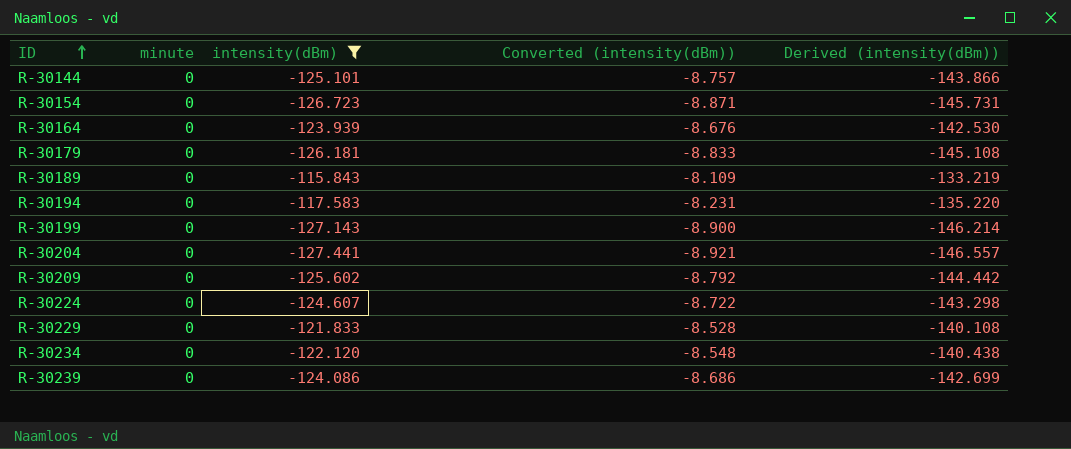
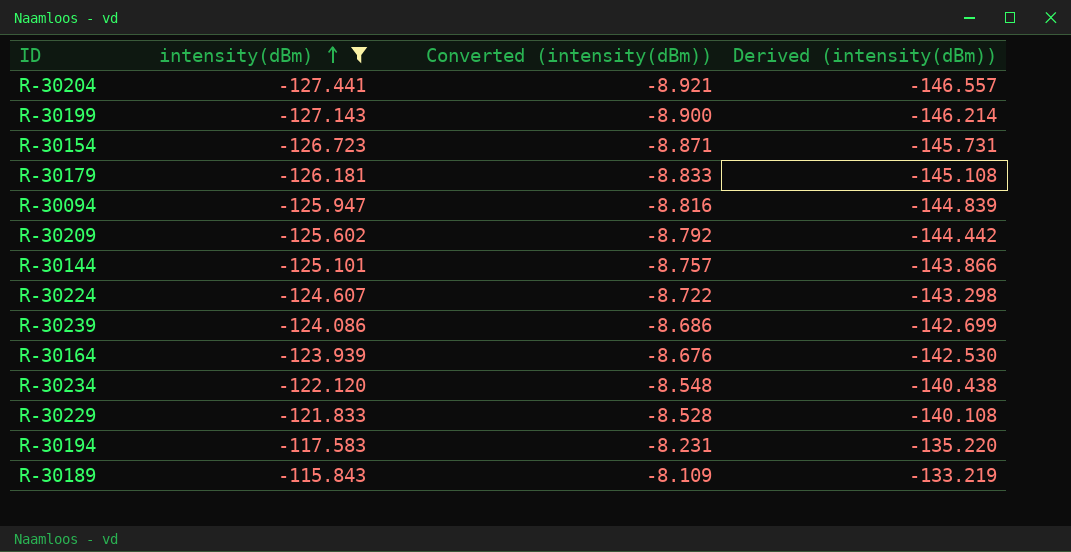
row order: ID ascending -> intensity(dBm) ascending
column minute | position: 2 -> none
row R-30094: none -> -125.947 | -8.816 | -144.839

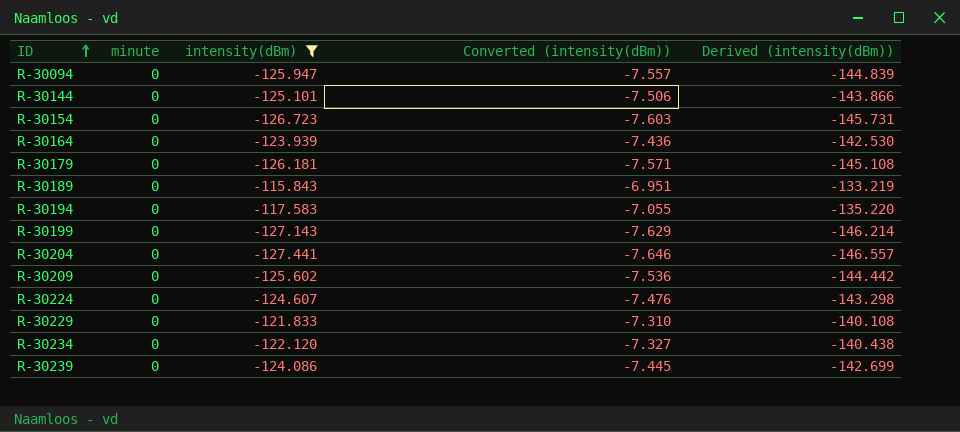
row order: intensity(dBm) ascending -> ID ascending
column minute | position: none -> 2
column Converted (intensity(dBm)) | formula: [intensity(dBm)] * 0.07 -> [intensity(dBm)] * 0.06

